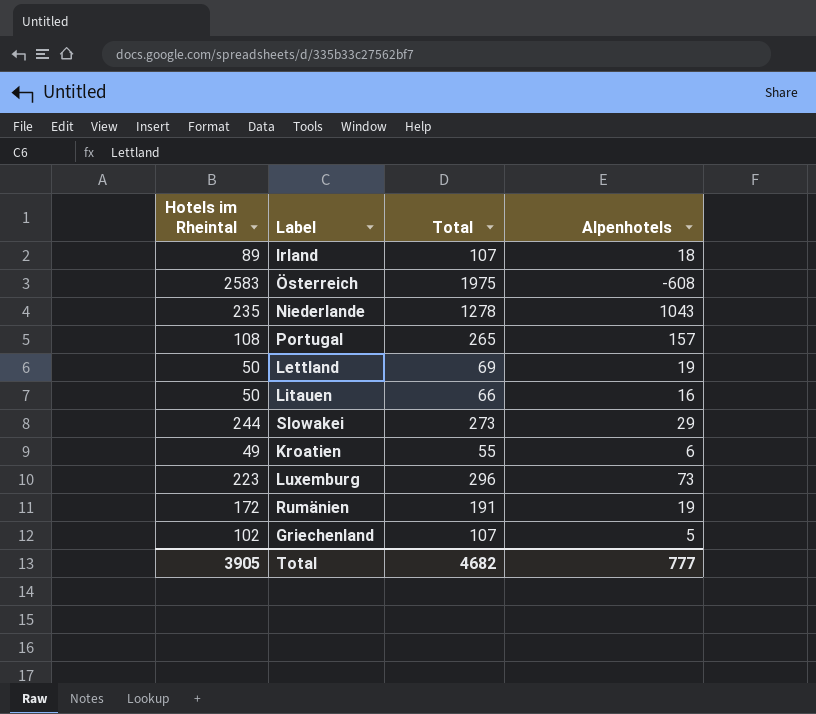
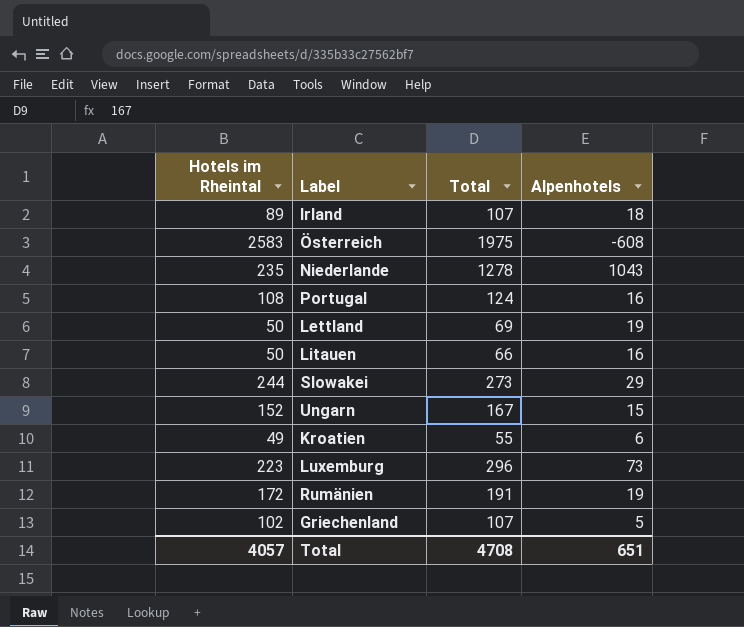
Portugal | Total: 265 -> 124
Portugal | Alpenhotels: 157 -> 16
row Ungarn: none -> 152 | 167 | 15
Total | Hotels im Rheintal: 3905 -> 4057
Total | Total: 4682 -> 4708
Total | Alpenhotels: 777 -> 651

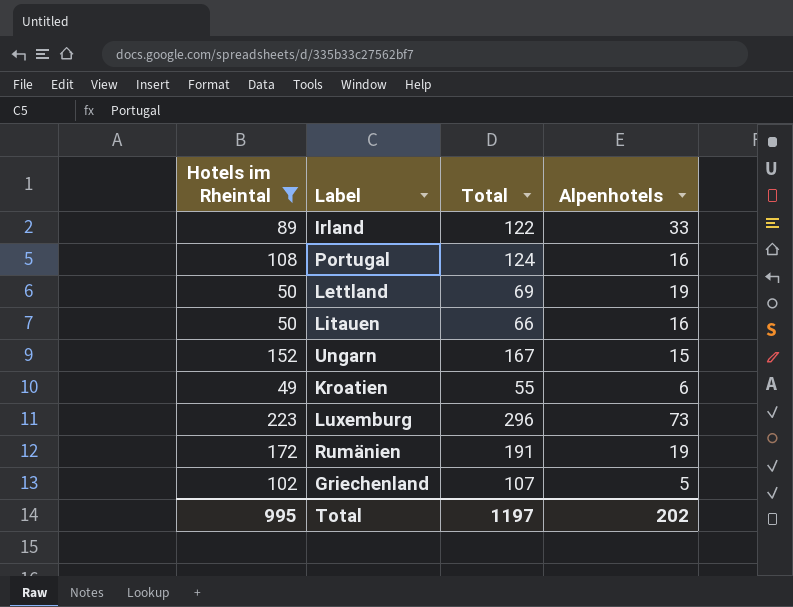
filter: none -> Hotels im Rheintal <= 223
Irland | Total: 107 -> 122
Irland | Alpenhotels: 18 -> 33
Total | Hotels im Rheintal: 4057 -> 995
Total | Total: 4708 -> 1197
Total | Alpenhotels: 651 -> 202

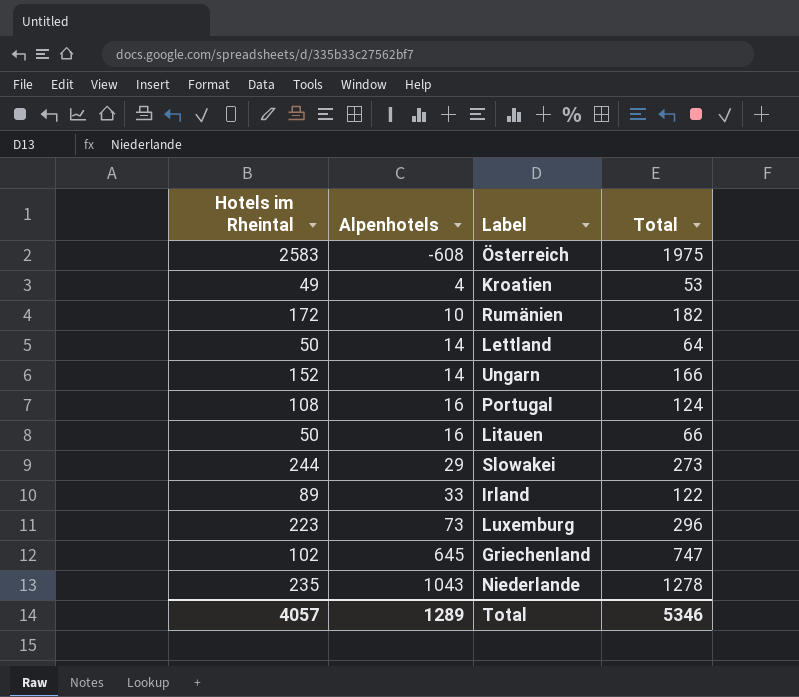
filter: Hotels im Rheintal <= 223 -> none
row order: none -> Alpenhotels ascending
column Alpenhotels | position: 4 -> 2
Kroatien | Alpenhotels: 6 -> 4
Kroatien | Total: 55 -> 53
Rumänien | Alpenhotels: 19 -> 10
Rumänien | Total: 191 -> 182
Lettland | Alpenhotels: 19 -> 14
Lettland | Total: 69 -> 64
Ungarn | Alpenhotels: 15 -> 14
Ungarn | Total: 167 -> 166
Griechenland | Alpenhotels: 5 -> 645
Griechenland | Total: 107 -> 747
Total | Hotels im Rheintal: 995 -> 4057
Total | Alpenhotels: 202 -> 1289
Total | Total: 1197 -> 5346

